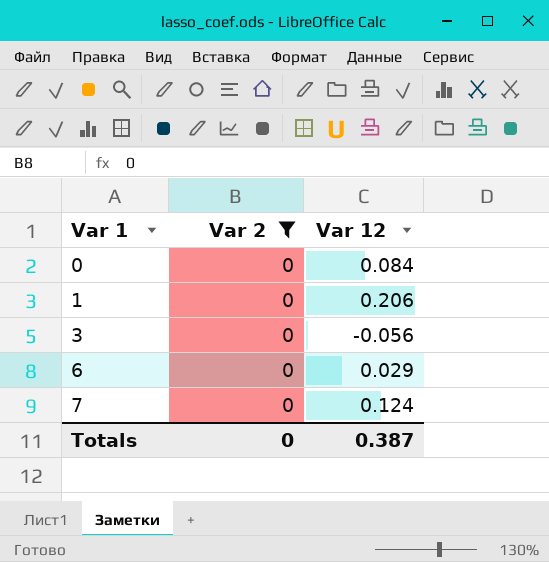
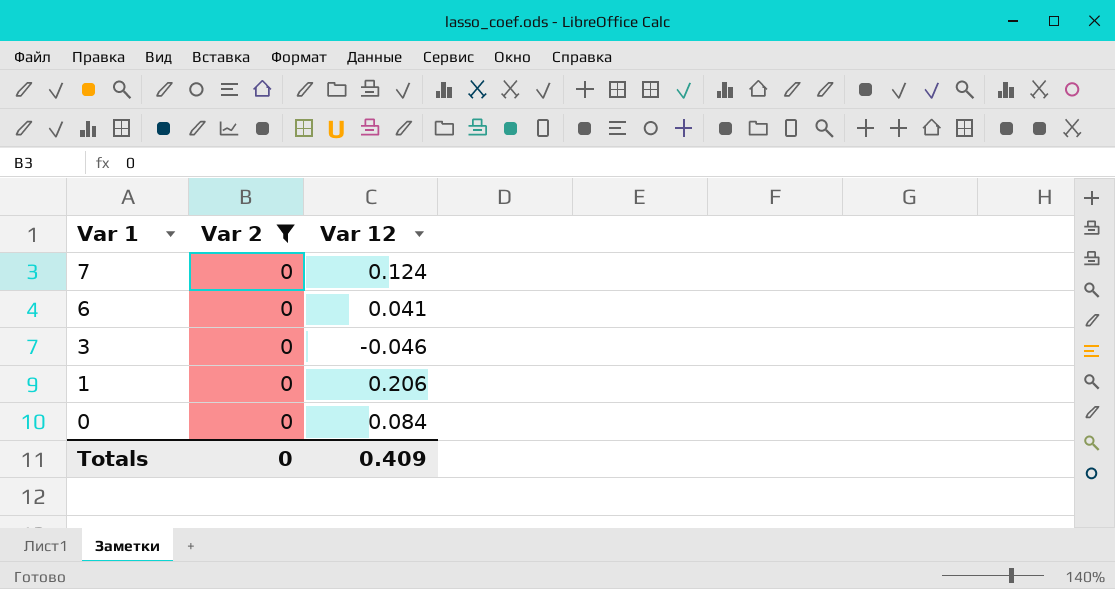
row order: Var 1 ascending -> Var 1 descending
6 | Var 12: 0.029 -> 0.041
3 | Var 12: -0.056 -> -0.046
Totals | Var 12: 0.387 -> 0.409

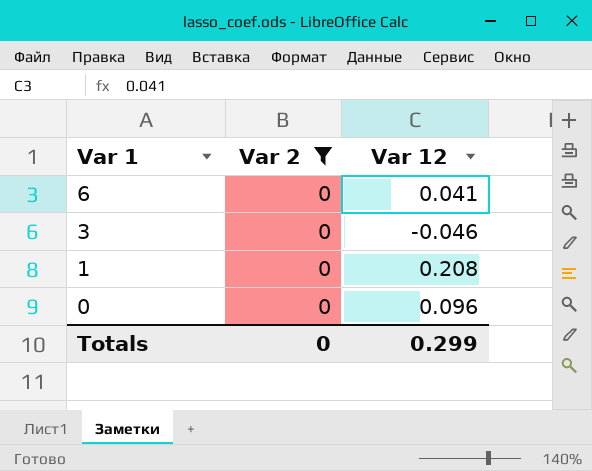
row 7: 0 | 0.124 -> none
1 | Var 12: 0.206 -> 0.208
0 | Var 12: 0.084 -> 0.096
Totals | Var 12: 0.409 -> 0.299

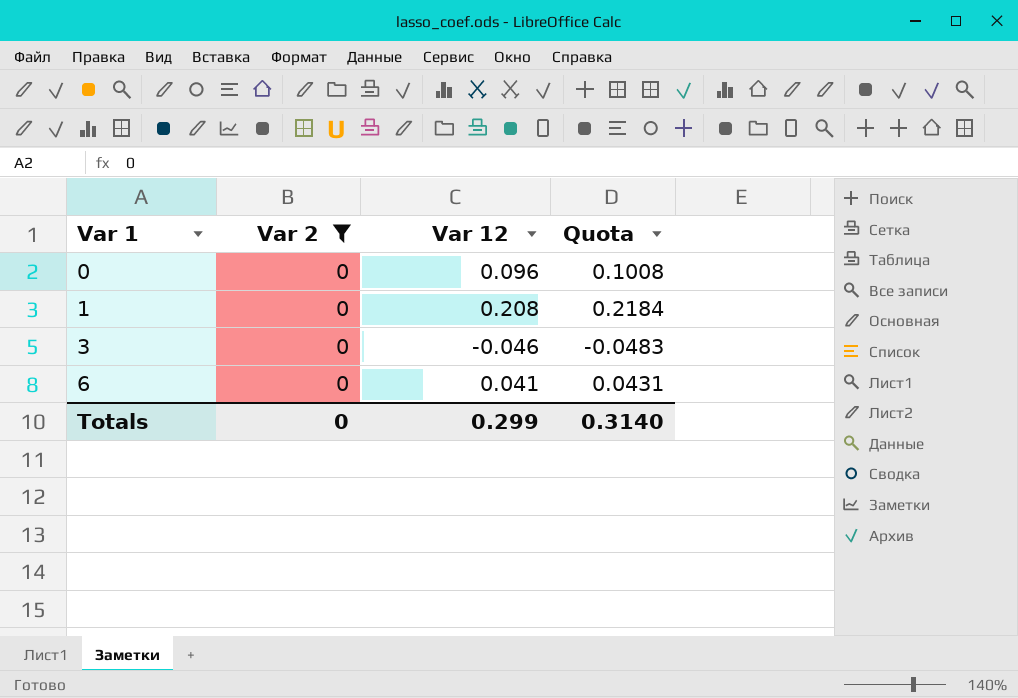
row order: Var 1 descending -> Var 1 ascending
column Quota | formula: none -> [Var 12] * 1.05

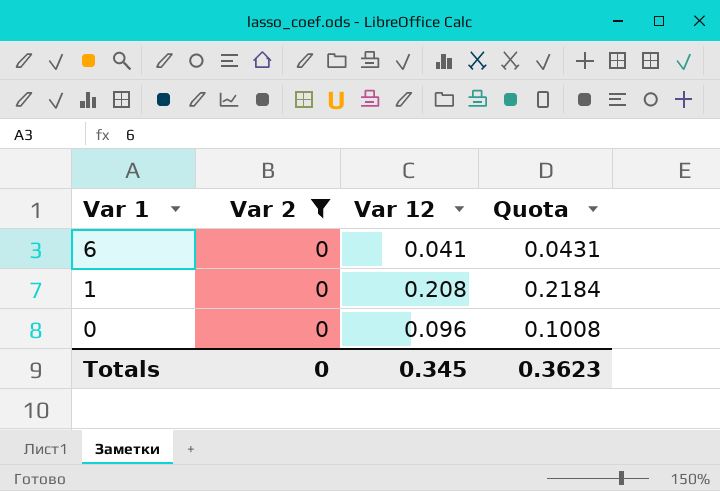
row order: Var 1 ascending -> Var 1 descending
row 3: 0 | -0.046 | -0.0483 -> none
Totals | Var 12: 0.299 -> 0.345
Totals | Quota: 0.3140 -> 0.3623

